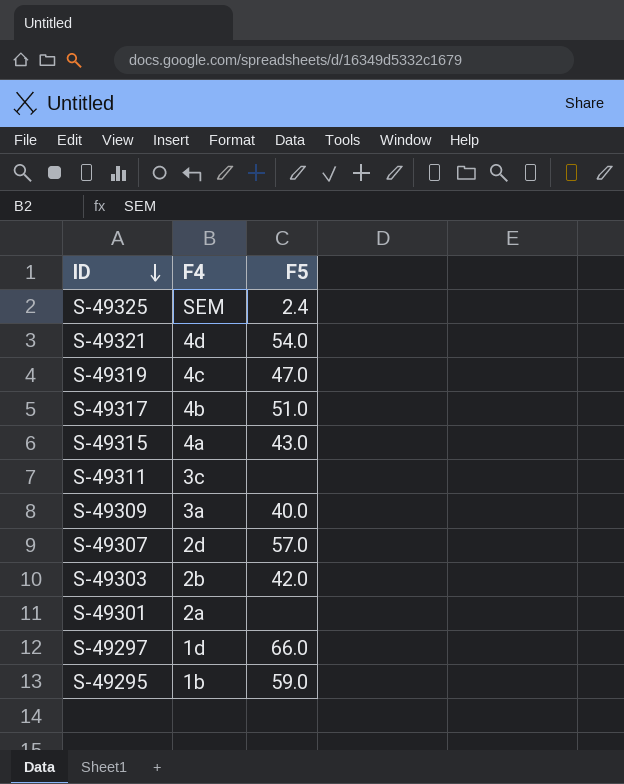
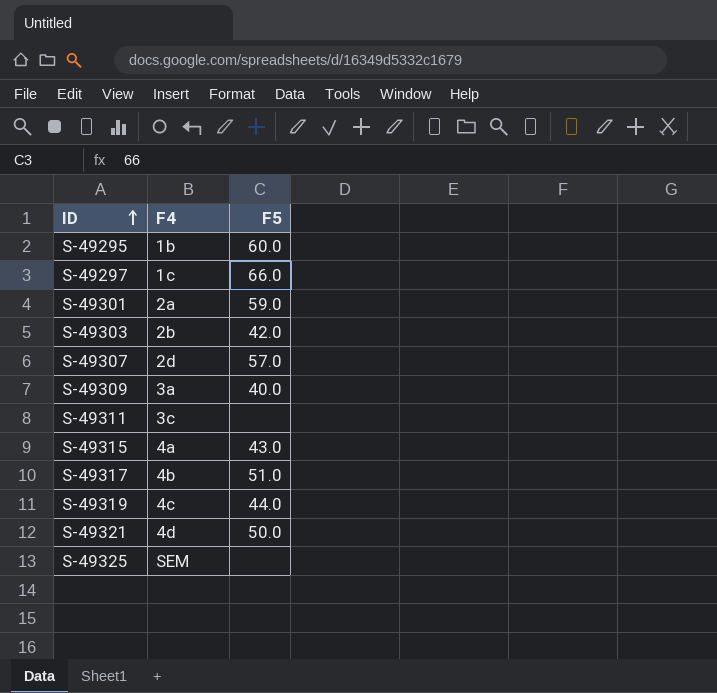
row order: ID descending -> ID ascending
S-49295 | F5: 59.0 -> 60.0
S-49297 | F4: 1d -> 1c
S-49301 | F5: none -> 59.0
S-49319 | F5: 47.0 -> 44.0
S-49321 | F5: 54.0 -> 50.0
S-49325 | F5: 2.4 -> none

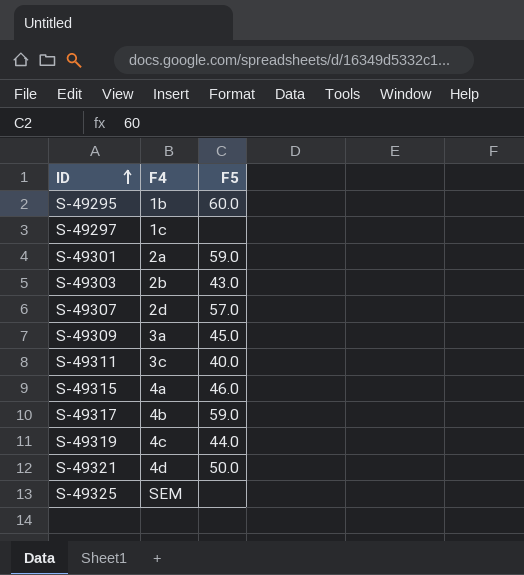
S-49297 | F5: 66.0 -> none
S-49303 | F5: 42.0 -> 43.0
S-49309 | F5: 40.0 -> 45.0
S-49311 | F5: none -> 40.0
S-49315 | F5: 43.0 -> 46.0
S-49317 | F5: 51.0 -> 59.0

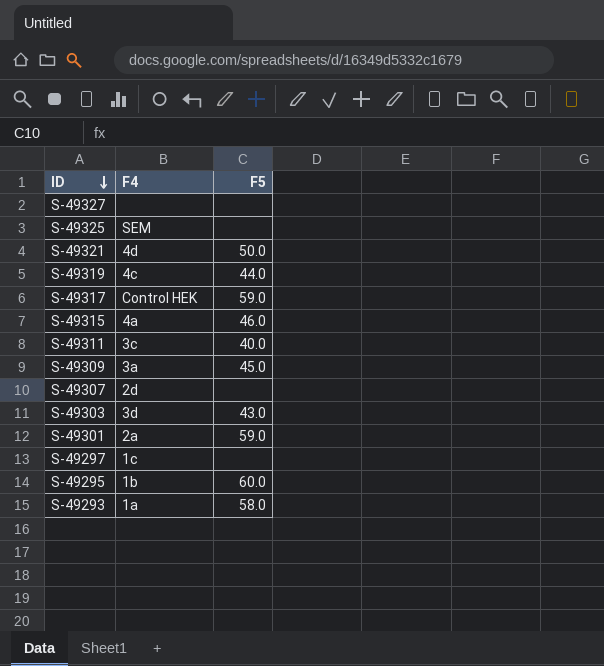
row order: ID ascending -> ID descending
row S-49327: none -> none | none
S-49317 | F4: 4b -> Control HEK
S-49307 | F5: 57.0 -> none
S-49303 | F4: 2b -> 3d
row S-49293: none -> 1a | 58.0

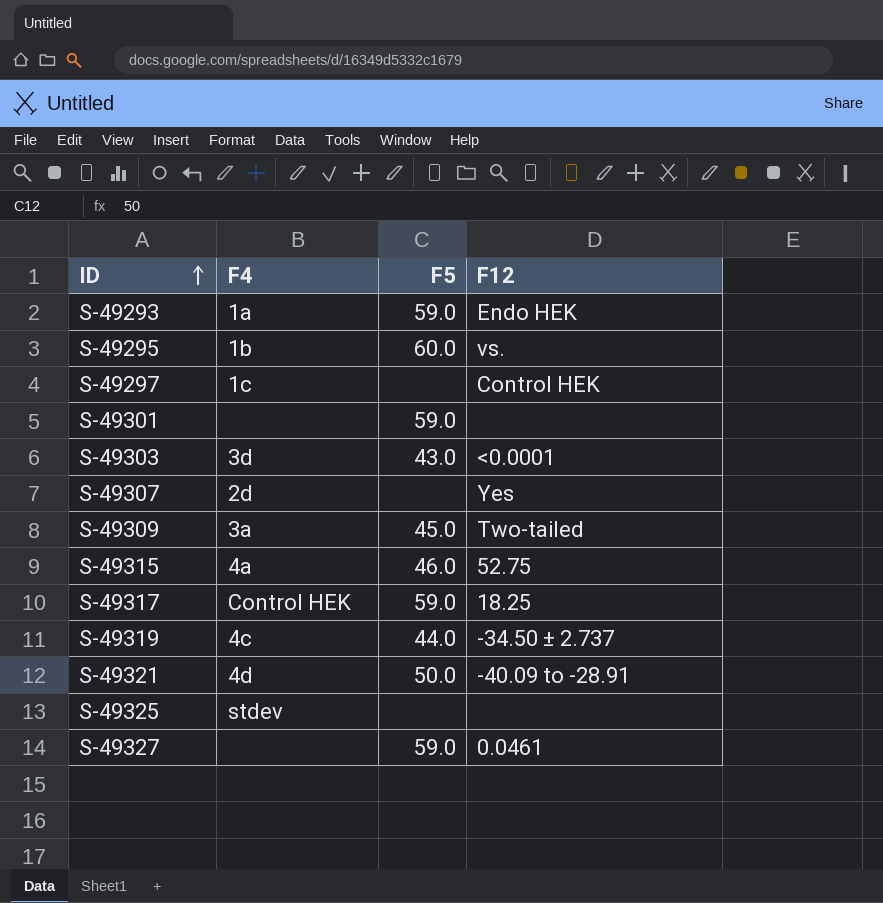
row order: ID descending -> ID ascending
column F12 | position: none -> 4
row S-49311: 3c | 40.0 -> none
S-49293 | F5: 58.0 -> 59.0
S-49301 | F4: 2a -> none
S-49325 | F4: SEM -> stdev
S-49327 | F5: none -> 59.0

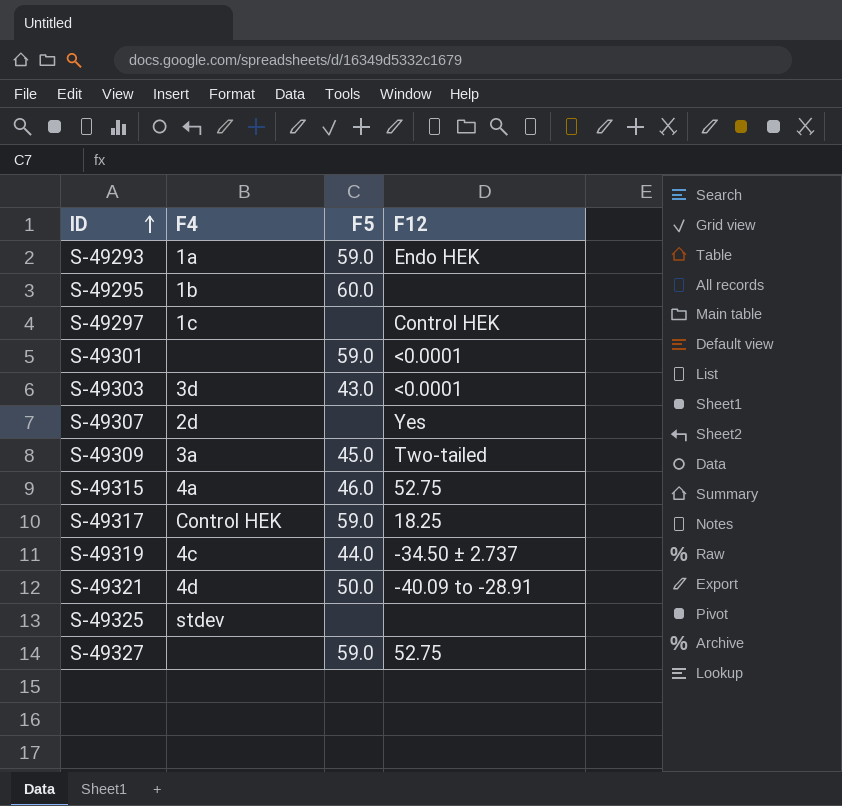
S-49295 | F12: vs. -> none
S-49301 | F12: none -> <0.0001
S-49327 | F12: 0.0461 -> 52.75

